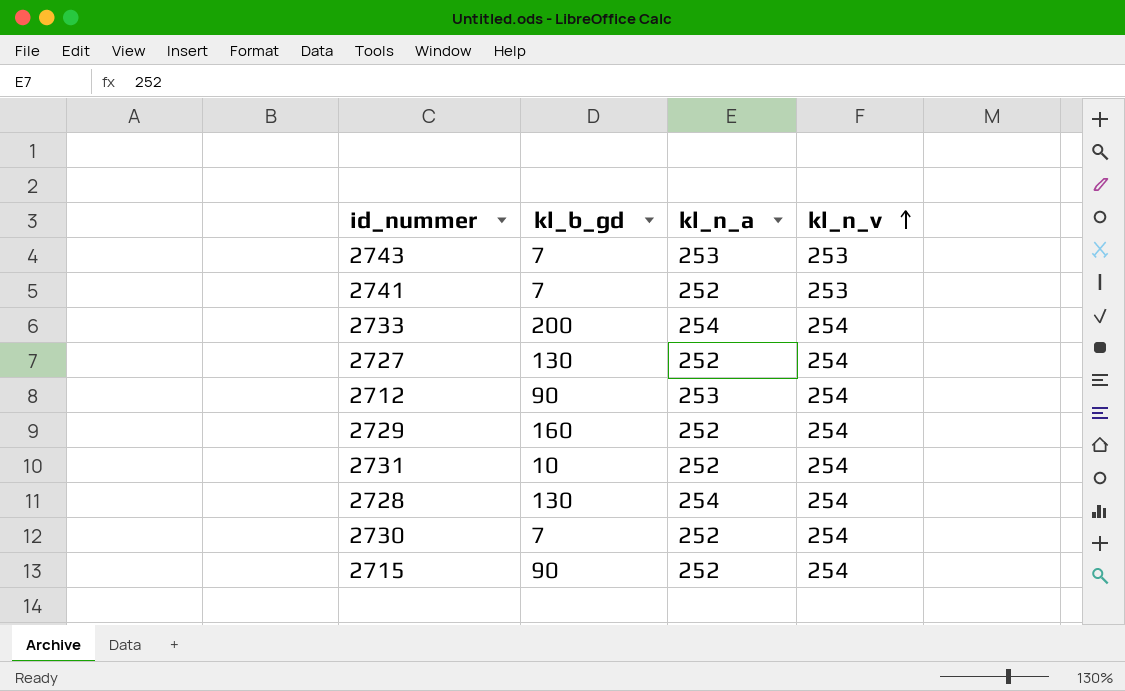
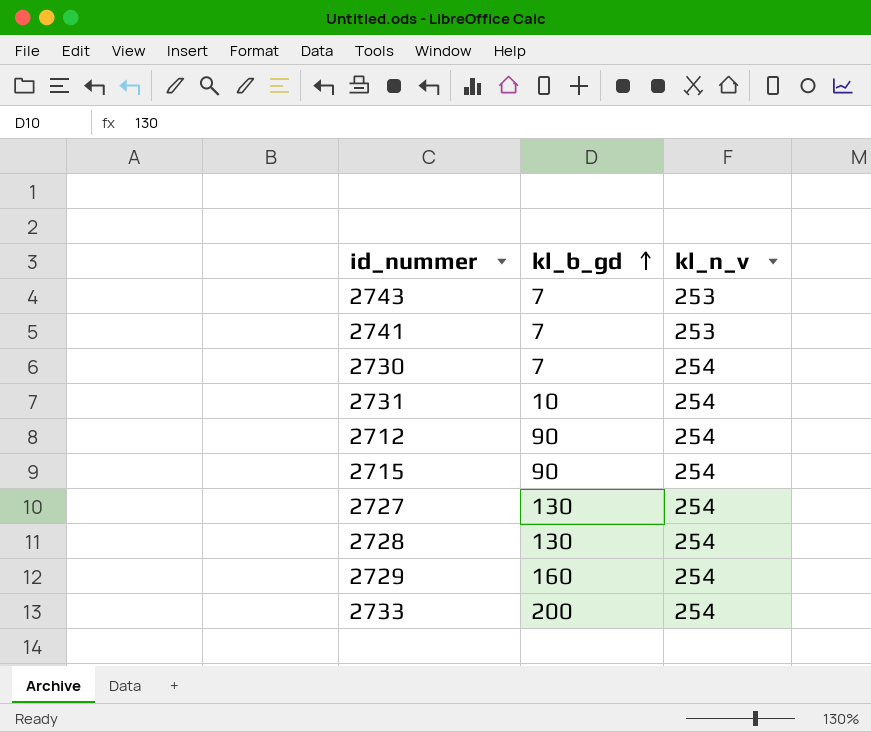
row order: kl_n_v ascending -> kl_b_gd ascending
column kl_n_a | position: 3 -> none

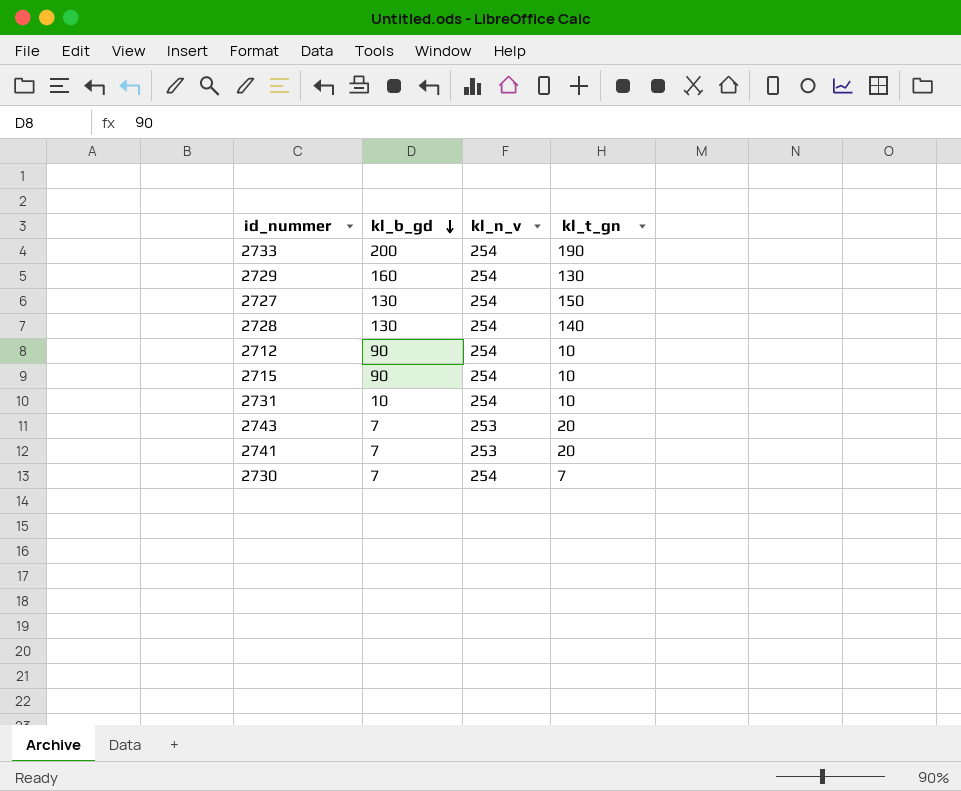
row order: kl_b_gd ascending -> kl_b_gd descending
column kl_t_gn | position: none -> 4

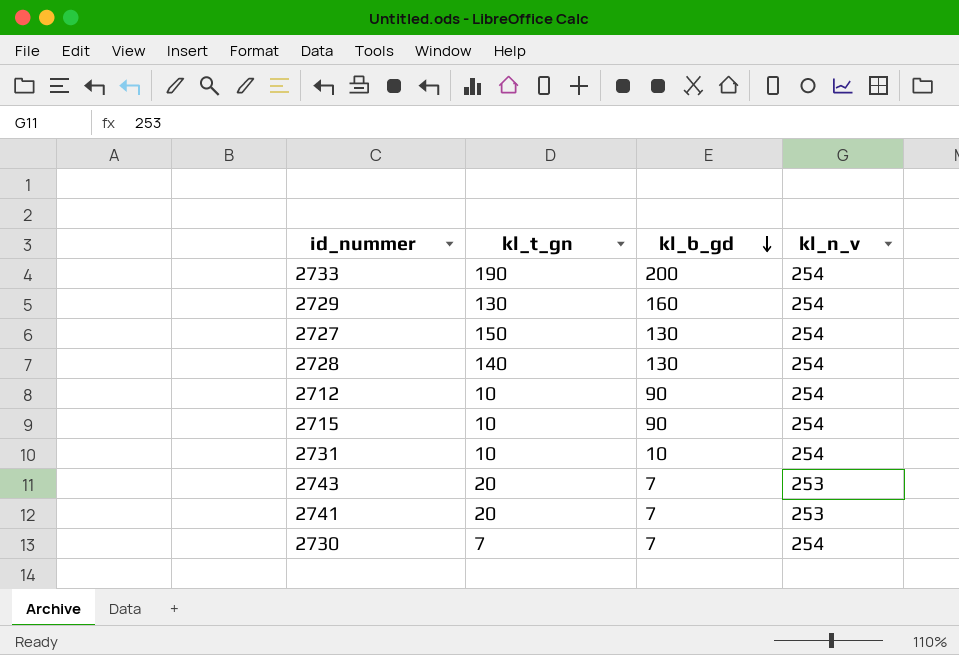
column kl_t_gn | position: 4 -> 2

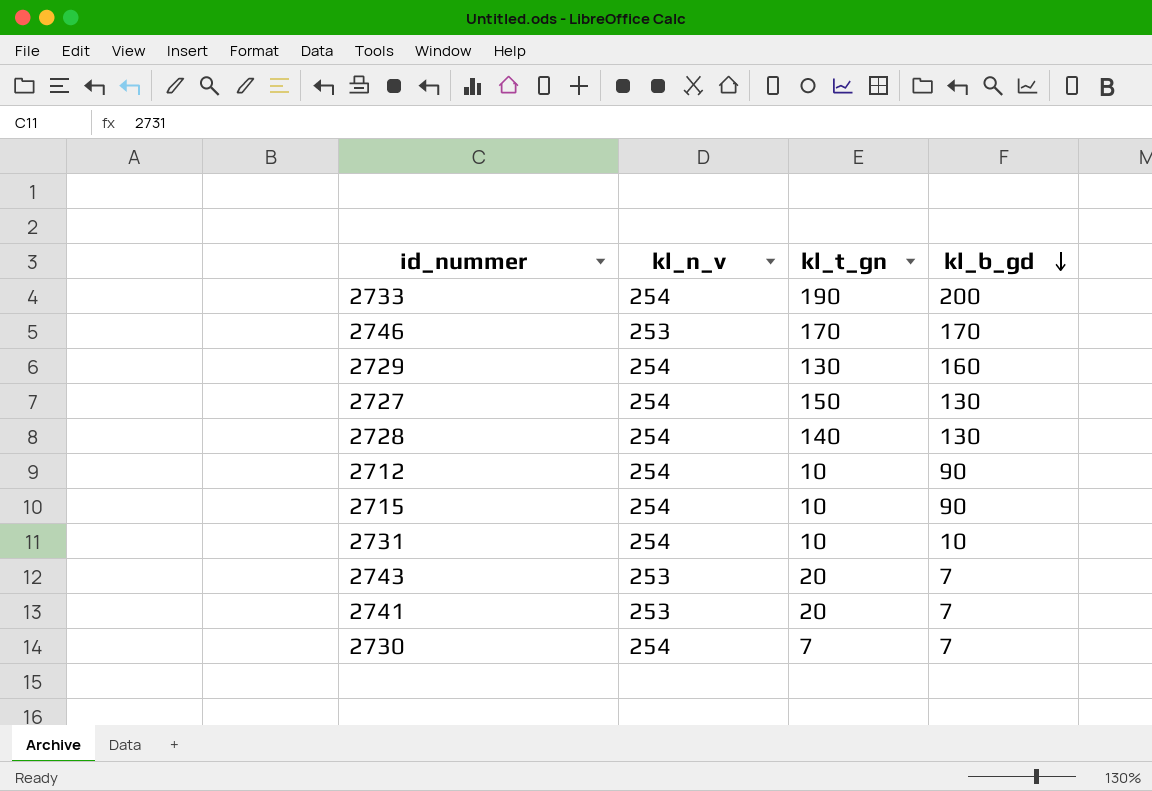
column kl_n_v | position: 4 -> 2
row 2746: none -> 253 | 170 | 170

